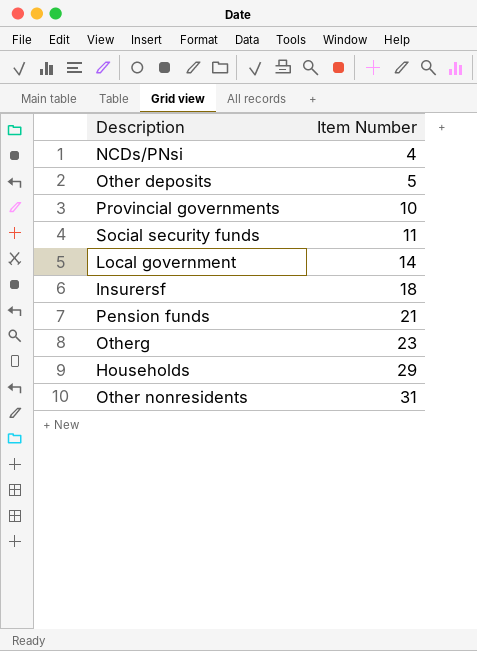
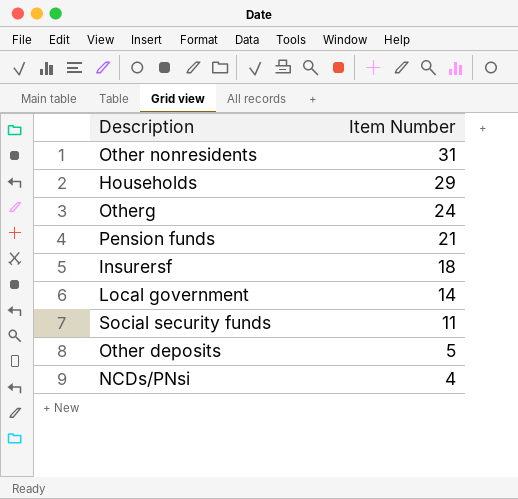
row order: Item Number ascending -> Item Number descending
row Provincial governments: 10 -> none
Otherg | Item Number: 23 -> 24

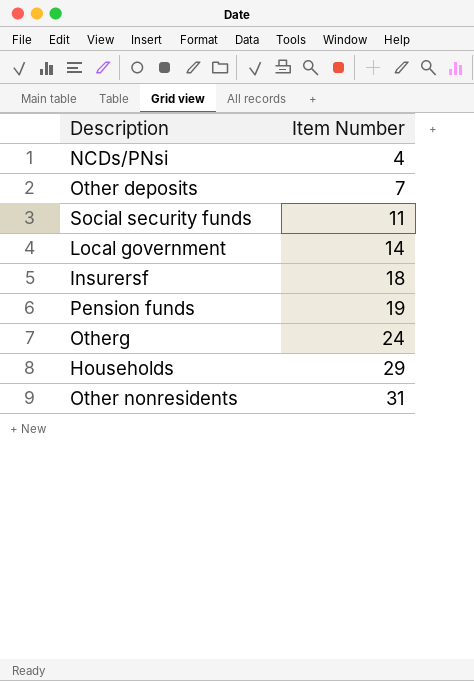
row order: Item Number descending -> Item Number ascending
Other deposits | Item Number: 5 -> 7
Pension funds | Item Number: 21 -> 19

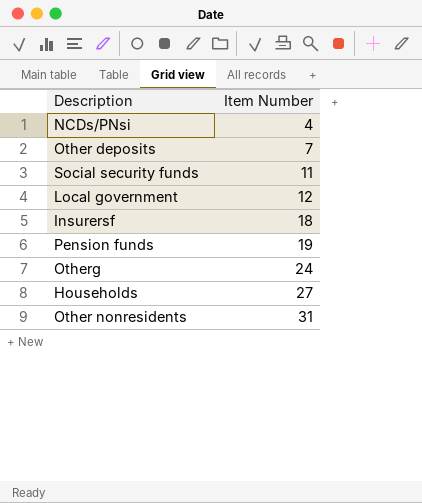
Local government | Item Number: 14 -> 12
Households | Item Number: 29 -> 27

